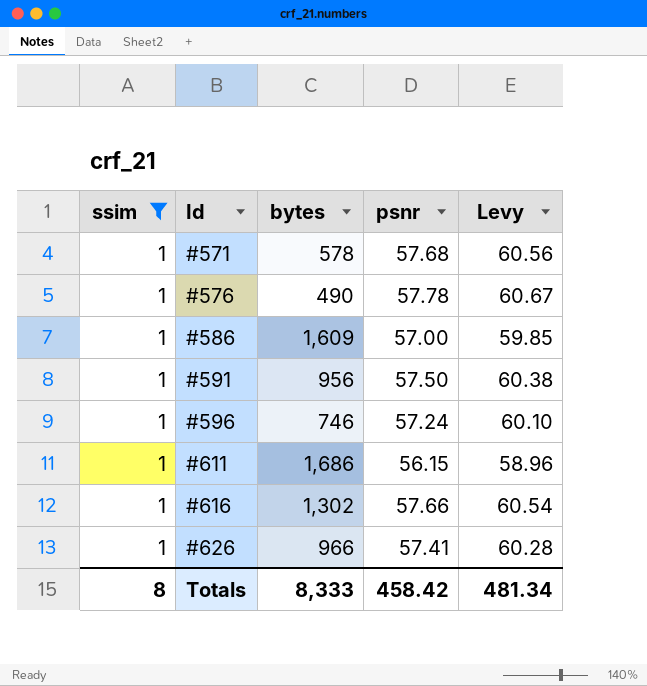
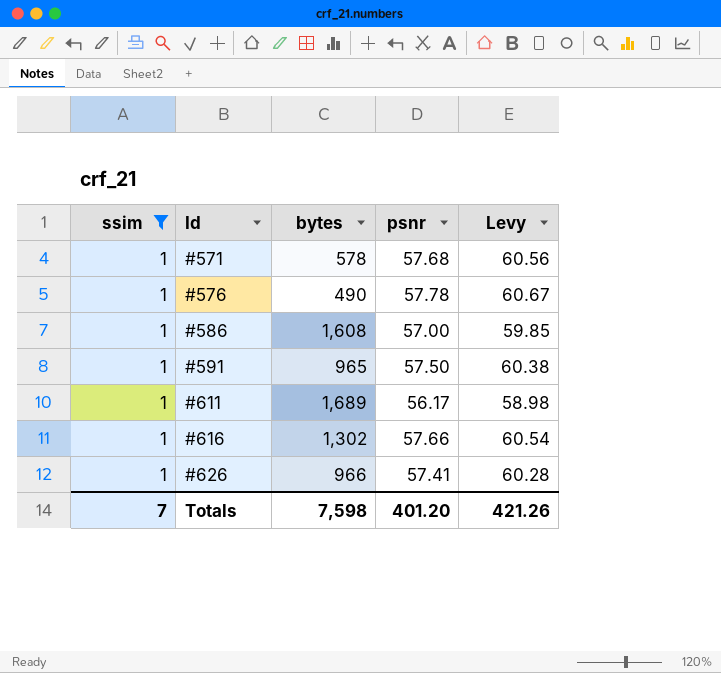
row #596: 1 | 746 | 57.24 | 60.10 -> none
#586 | bytes: 1,609 -> 1,608
#591 | bytes: 956 -> 965
#611 | bytes: 1,686 -> 1,689
#611 | psnr: 56.15 -> 56.17
#611 | Levy: 58.96 -> 58.98
Totals | ssim: 8 -> 7
Totals | bytes: 8,333 -> 7,598
Totals | psnr: 458.42 -> 401.20
Totals | Levy: 481.34 -> 421.26

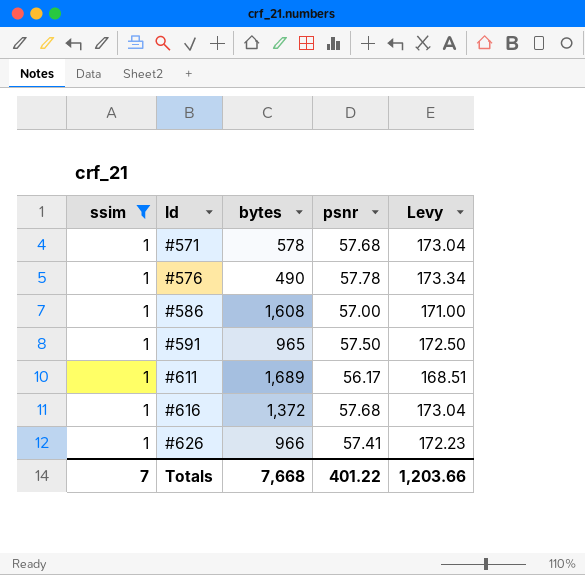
column Levy | formula: [psnr] * 1.05 -> [psnr] * 3
#616 | bytes: 1,302 -> 1,372
#616 | psnr: 57.66 -> 57.68
Totals | bytes: 7,598 -> 7,668
Totals | psnr: 401.20 -> 401.22
Totals | Levy: 421.26 -> 1,203.66

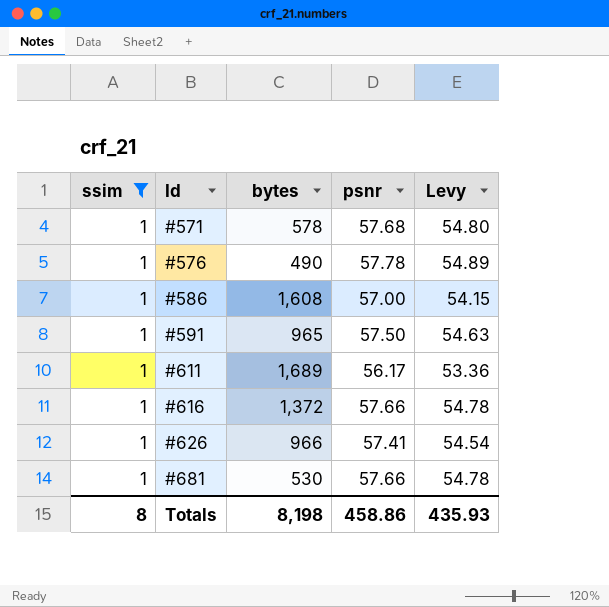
column Levy | formula: [psnr] * 3 -> [psnr] * 0.95
#616 | psnr: 57.68 -> 57.66
row #681: none -> 1 | 530 | 57.66 | 54.78
Totals | ssim: 7 -> 8
Totals | bytes: 7,668 -> 8,198
Totals | psnr: 401.22 -> 458.86
Totals | Levy: 1,203.66 -> 435.93

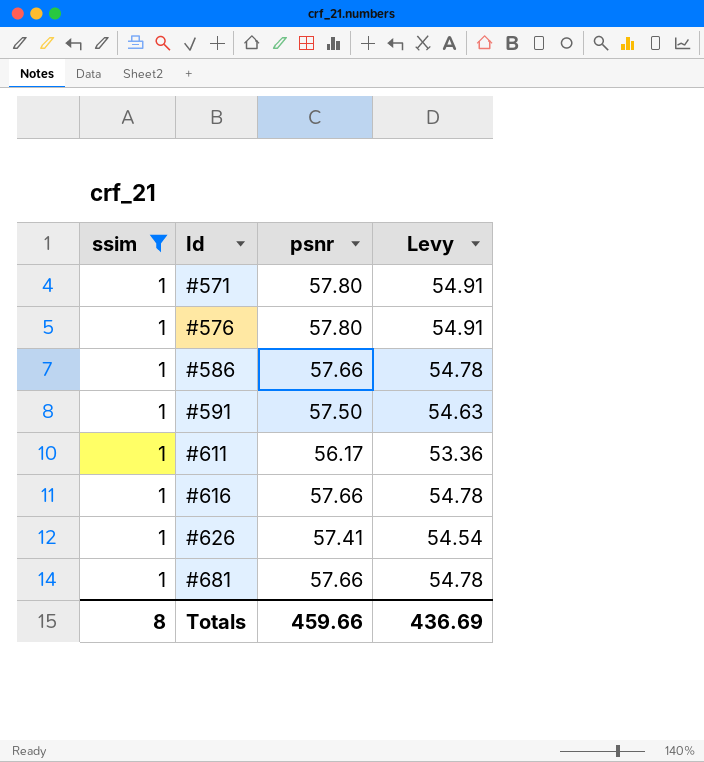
column bytes | position: 3 -> none
#571 | psnr: 57.68 -> 57.80
#571 | Levy: 54.80 -> 54.91
#576 | psnr: 57.78 -> 57.80
#576 | Levy: 54.89 -> 54.91
#586 | psnr: 57.00 -> 57.66
#586 | Levy: 54.15 -> 54.78
Totals | psnr: 458.86 -> 459.66
Totals | Levy: 435.93 -> 436.69

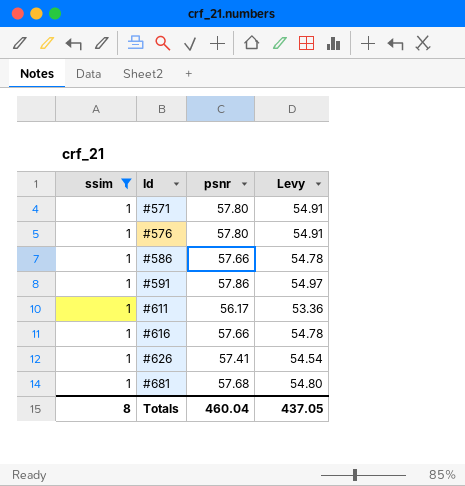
#591 | psnr: 57.50 -> 57.86
#591 | Levy: 54.63 -> 54.97
#681 | psnr: 57.66 -> 57.68
#681 | Levy: 54.78 -> 54.80
Totals | psnr: 459.66 -> 460.04
Totals | Levy: 436.69 -> 437.05

